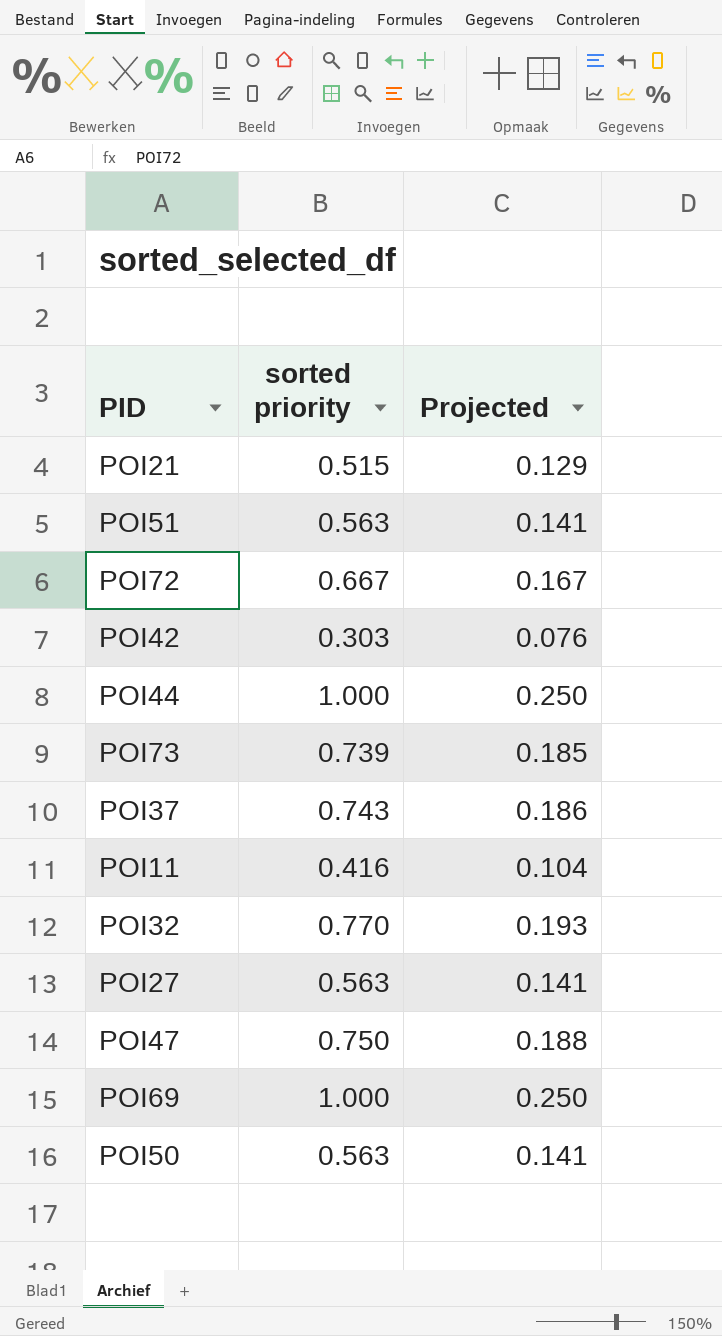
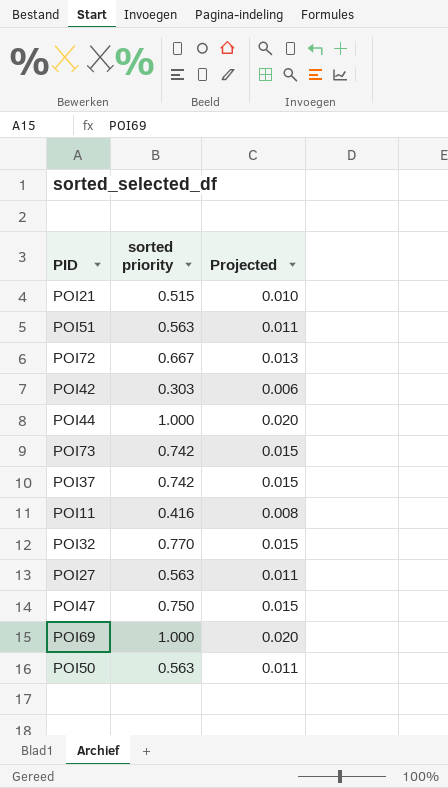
column Projected | formula: [sorted priority] * 0.25 -> [sorted priority] * 0.02
POI73 | sorted priority: 0.739 -> 0.742
POI37 | sorted priority: 0.743 -> 0.742

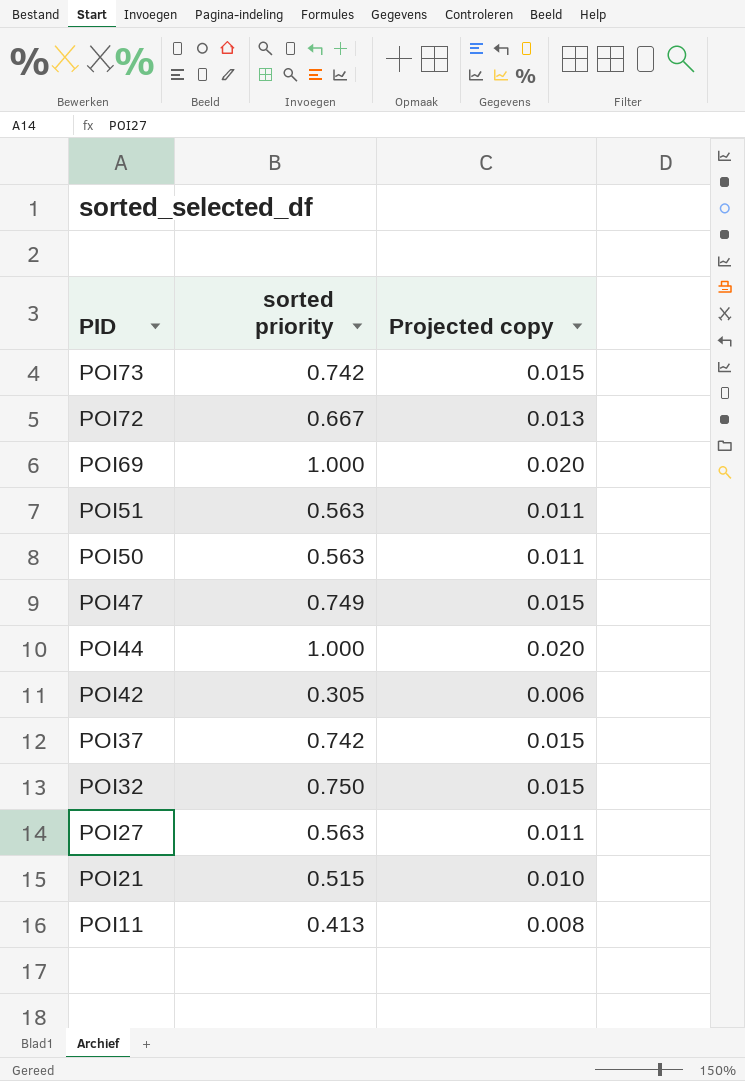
row order: none -> PID descending
column name: Projected -> Projected copy
POI47 | sorted priority: 0.750 -> 0.749
POI42 | sorted priority: 0.303 -> 0.305
POI32 | sorted priority: 0.770 -> 0.750
POI11 | sorted priority: 0.416 -> 0.413

